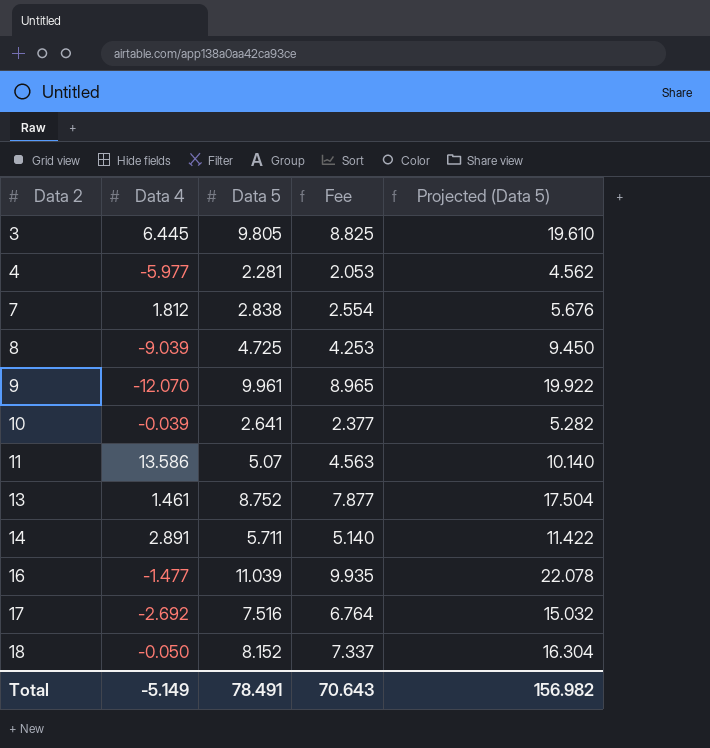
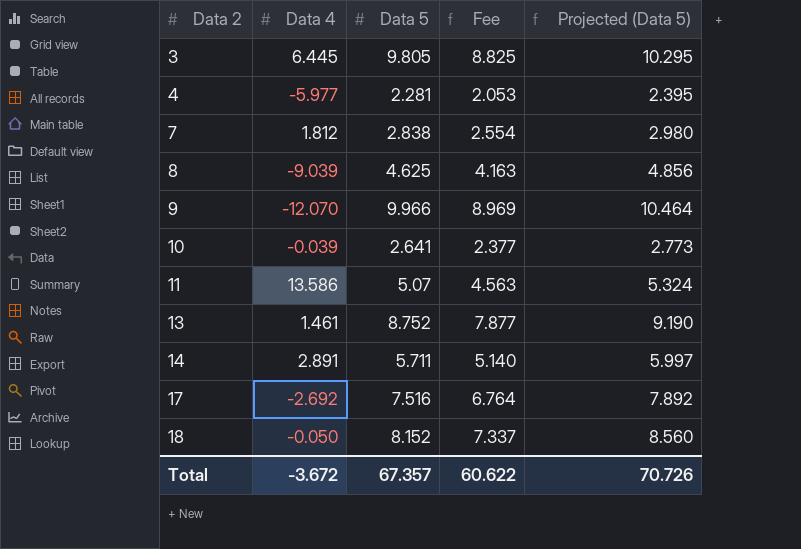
column Projected (Data 5) | formula: [Data 5] * 2 -> [Data 5] * 1.05
row 16: -1.477 | 11.039 | 9.935 | 22.078 -> none
8 | Data 5: 4.725 -> 4.625
8 | Fee: 4.253 -> 4.163
9 | Data 5: 9.961 -> 9.966
9 | Fee: 8.965 -> 8.969
Total | Data 4: -5.149 -> -3.672
Total | Data 5: 78.491 -> 67.357
Total | Fee: 70.643 -> 60.622
Total | Projected (Data 5): 156.982 -> 70.726

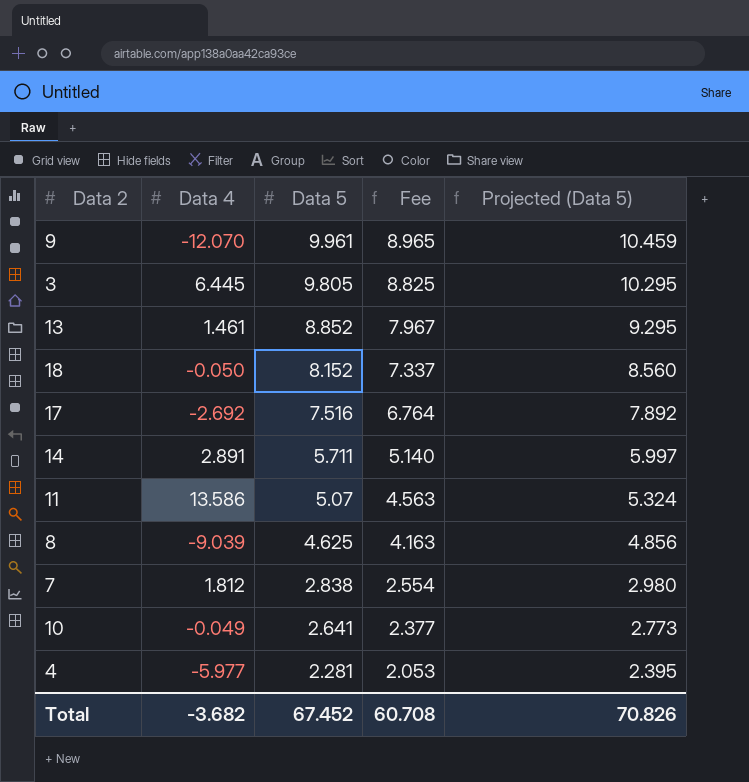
row order: Data 2 ascending -> Data 5 descending
9 | Data 5: 9.966 -> 9.961
9 | Fee: 8.969 -> 8.965
9 | Projected (Data 5): 10.464 -> 10.459
13 | Data 5: 8.752 -> 8.852
13 | Fee: 7.877 -> 7.967
13 | Projected (Data 5): 9.190 -> 9.295
10 | Data 4: -0.039 -> -0.049
Total | Data 4: -3.672 -> -3.682
Total | Data 5: 67.357 -> 67.452
Total | Fee: 60.622 -> 60.708
Total | Projected (Data 5): 70.726 -> 70.826

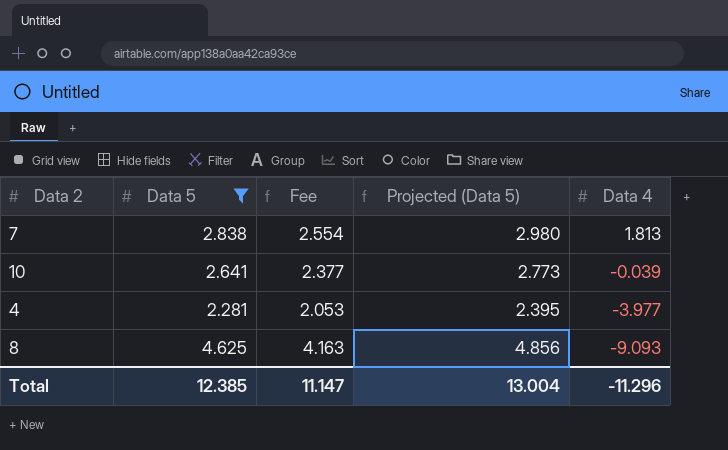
filter: none -> Data 5 <= 4.625
row order: Data 5 descending -> Data 4 descending
column Data 4 | position: 2 -> 5
7 | Data 4: 1.812 -> 1.813
10 | Data 4: -0.049 -> -0.039
4 | Data 4: -5.977 -> -3.977
8 | Data 4: -9.039 -> -9.093
Total | Data 5: 67.452 -> 12.385
Total | Fee: 60.708 -> 11.147
Total | Projected (Data 5): 70.826 -> 13.004
Total | Data 4: -3.682 -> -11.296

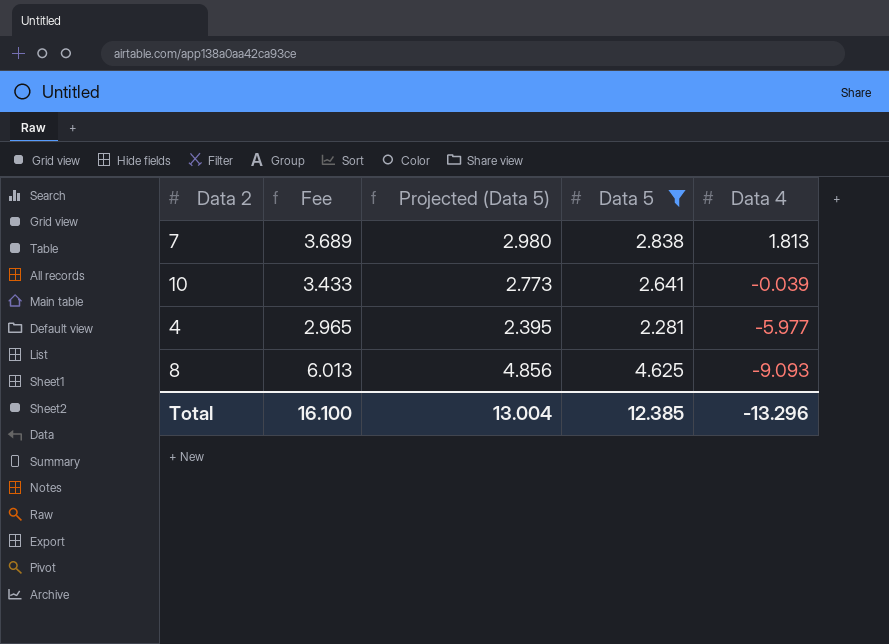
column Fee | formula: [Data 5] * 0.9 -> [Data 5] * 1.3
column Data 5 | position: 2 -> 4
4 | Data 4: -3.977 -> -5.977
Total | Fee: 11.147 -> 16.100
Total | Data 4: -11.296 -> -13.296

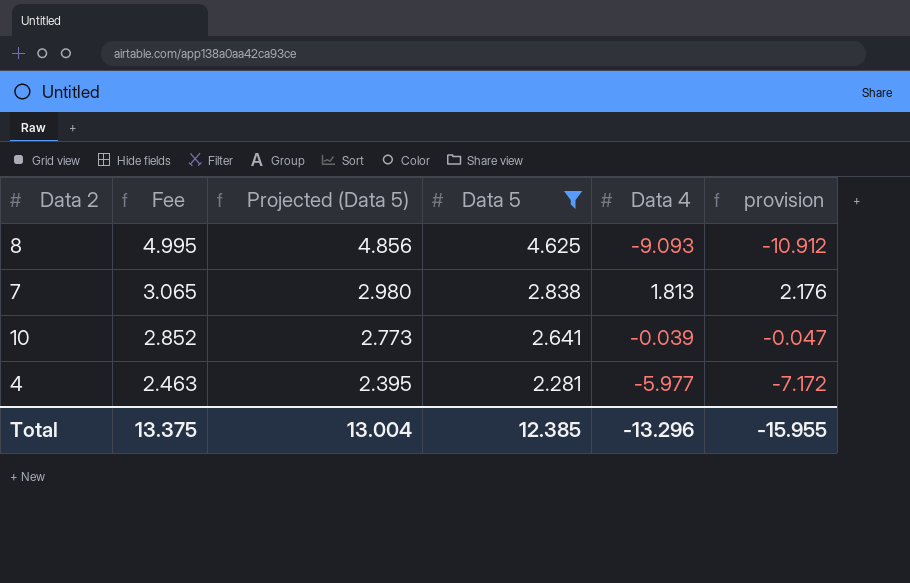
row order: Data 4 descending -> Fee descending
column Fee | formula: [Data 5] * 1.3 -> [Data 5] * 1.08
column provision | formula: none -> [Data 4] * 1.2
Total | Fee: 16.100 -> 13.375

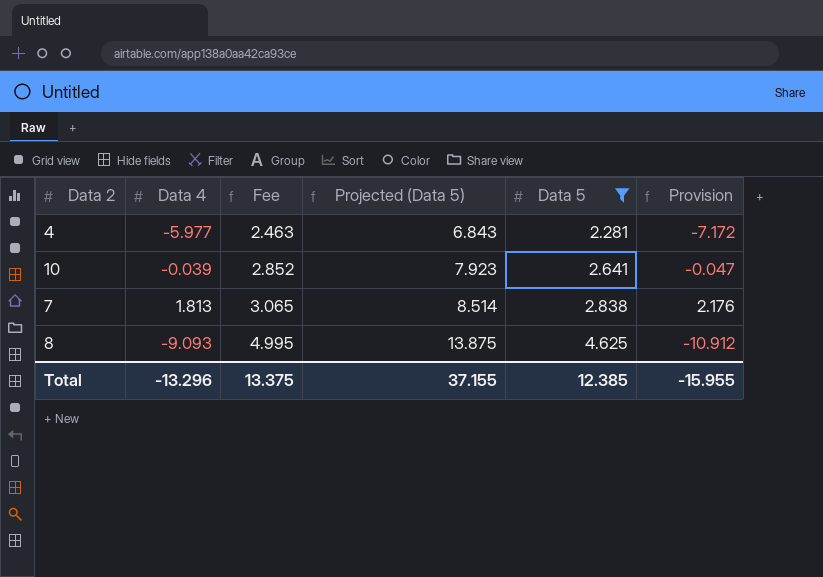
row order: Fee descending -> Fee ascending
column Data 4 | position: 5 -> 2
column Projected (Data 5) | formula: [Data 5] * 1.05 -> [Data 5] * 3
column name: provision -> Provision
Total | Projected (Data 5): 13.004 -> 37.155

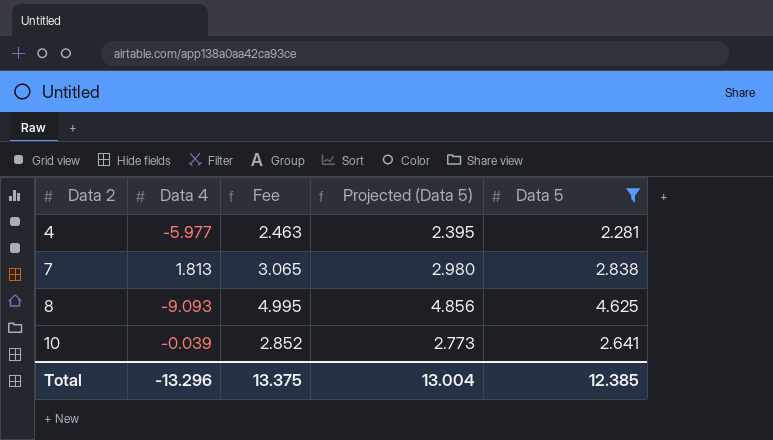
row order: Fee ascending -> Data 2 ascending
column Provision | formula: [Data 4] * 1.2 -> none
column Projected (Data 5) | formula: [Data 5] * 3 -> [Data 5] * 1.05
Total | Projected (Data 5): 37.155 -> 13.004

